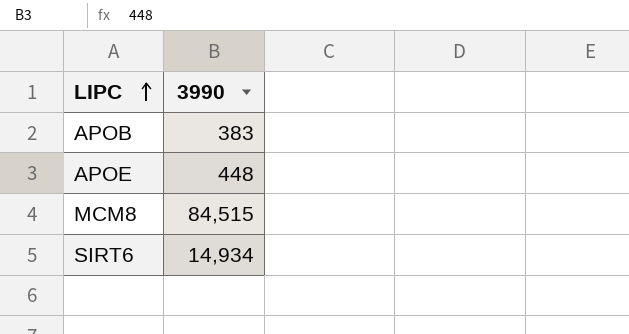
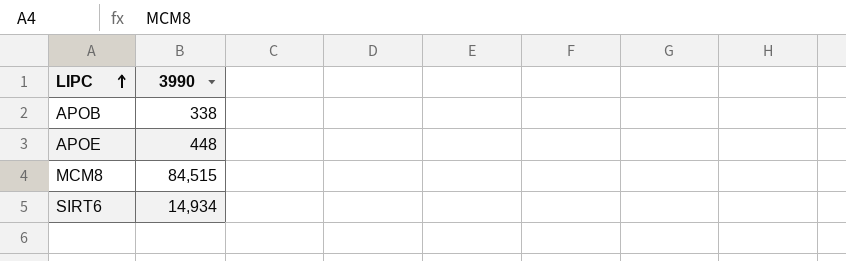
APOB | 3990: 383 -> 338

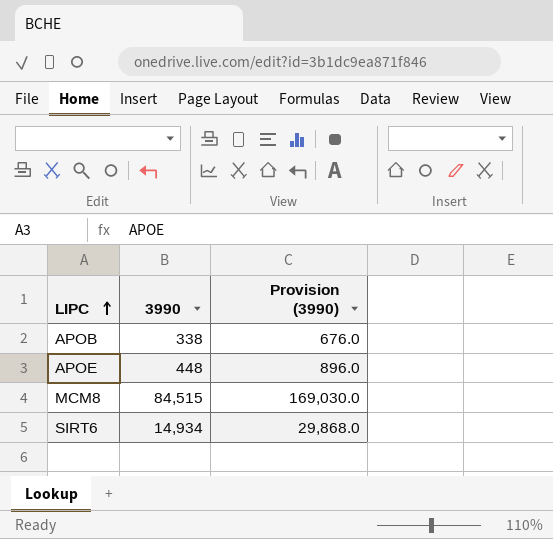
column Provision (3990) | formula: none -> [3990] * 2

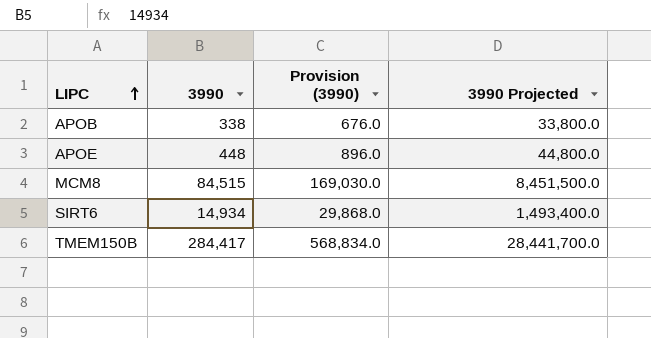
column 3990 Projected | formula: none -> [3990] * 100
row TMEM150B: none -> 284,417 | 568,834.0 | 28,441,700.0

